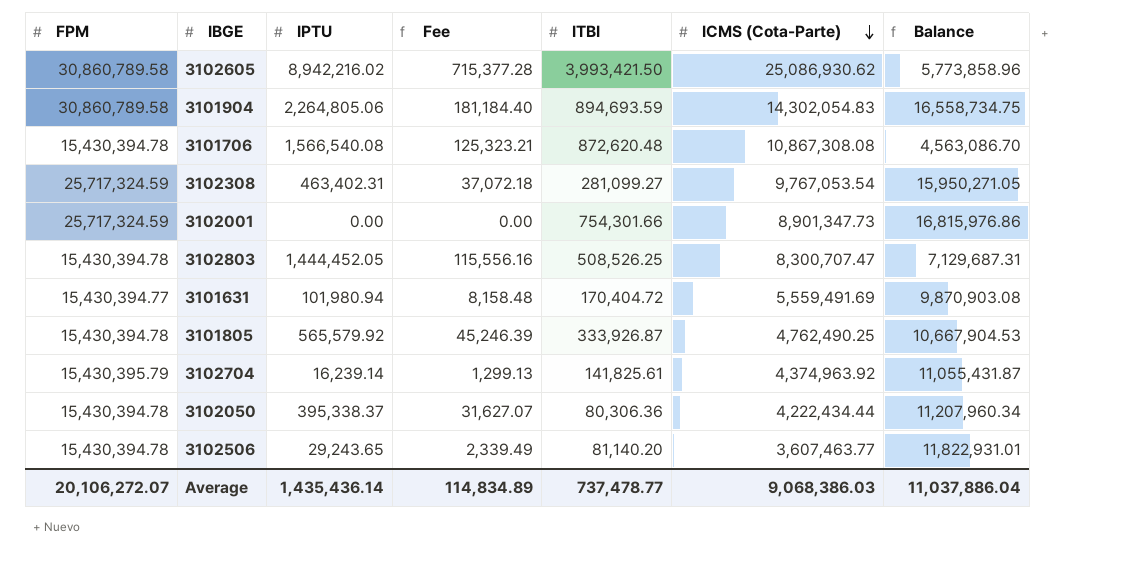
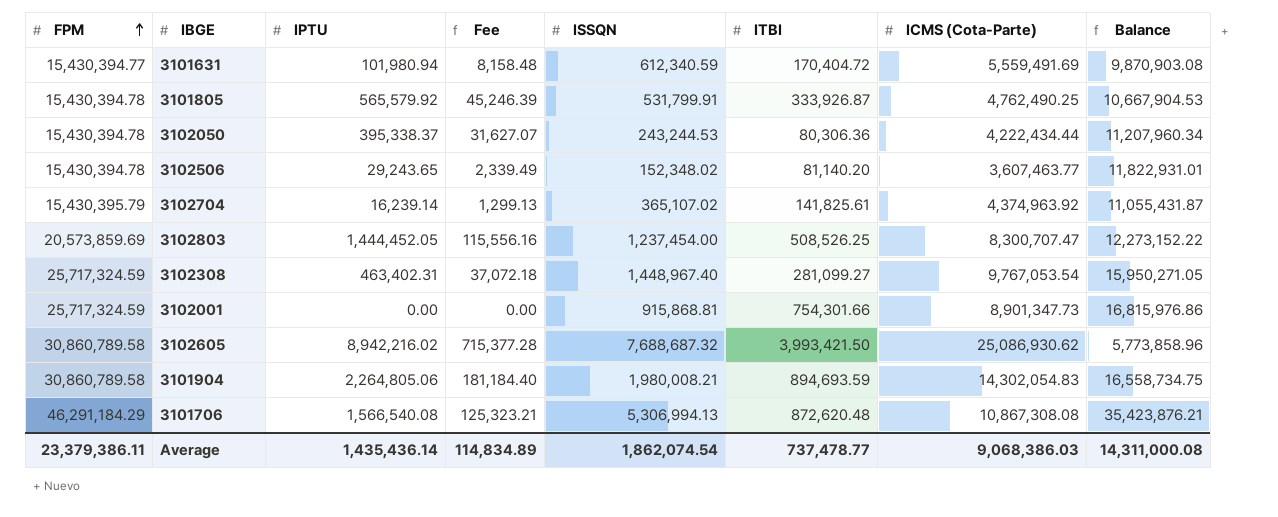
row order: ICMS (Cota-Parte) descending -> FPM ascending
column ISSQN | position: none -> 5
3102803 | FPM: 15,430,394.78 -> 20,573,859.69
3102803 | Balance: 7,129,687.31 -> 12,273,152.22
3101706 | FPM: 15,430,394.78 -> 46,291,184.29
3101706 | Balance: 4,563,086.70 -> 35,423,876.21
Average | FPM: 20,106,272.07 -> 23,379,386.11
Average | Balance: 11,037,886.04 -> 14,311,000.08

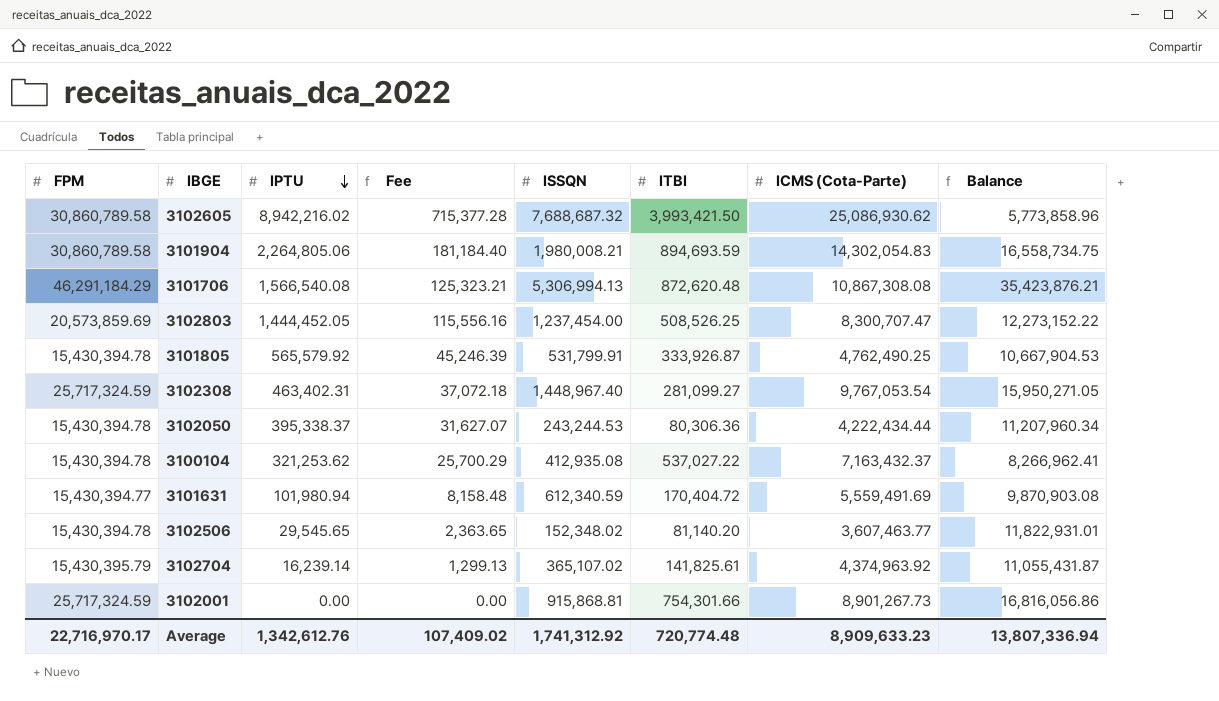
row order: FPM ascending -> IPTU descending
row 3100104: none -> 15,430,394.78 | 321,253.62 | 25,700.29 | 412,935.08 | 537,027.22 | 7,163,432.37 | 8,266,962.41
3102506 | IPTU: 29,243.65 -> 29,545.65
3102506 | Fee: 2,339.49 -> 2,363.65
3102001 | ICMS (Cota-Parte): 8,901,347.73 -> 8,901,267.73
3102001 | Balance: 16,815,976.86 -> 16,816,056.86
Average | FPM: 23,379,386.11 -> 22,716,970.17
Average | IPTU: 1,435,436.14 -> 1,342,612.76
Average | Fee: 114,834.89 -> 107,409.02
Average | ISSQN: 1,862,074.54 -> 1,741,312.92
Average | ITBI: 737,478.77 -> 720,774.48
Average | ICMS (Cota-Parte): 9,068,386.03 -> 8,909,633.23
Average | Balance: 14,311,000.08 -> 13,807,336.94

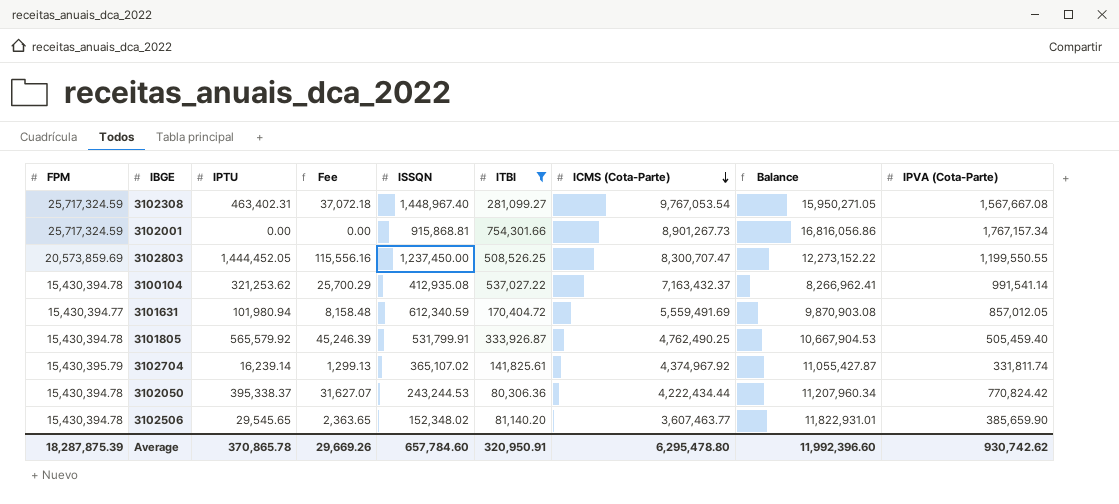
filter: none -> ITBI <= 754,301.66
row order: IPTU descending -> ICMS (Cota-Parte) descending
column IPVA (Cota-Parte) | position: none -> 9
3102803 | ISSQN: 1,237,454.00 -> 1,237,450.00
3102704 | ICMS (Cota-Parte): 4,374,963.92 -> 4,374,967.92
3102704 | Balance: 11,055,431.87 -> 11,055,427.87
Average | FPM: 22,716,970.17 -> 18,287,875.39
Average | IPTU: 1,342,612.76 -> 370,865.78
Average | Fee: 107,409.02 -> 29,669.26
Average | ISSQN: 1,741,312.92 -> 657,784.60
Average | ITBI: 720,774.48 -> 320,950.91
Average | ICMS (Cota-Parte): 8,909,633.23 -> 6,295,478.80
Average | Balance: 13,807,336.94 -> 11,992,396.60

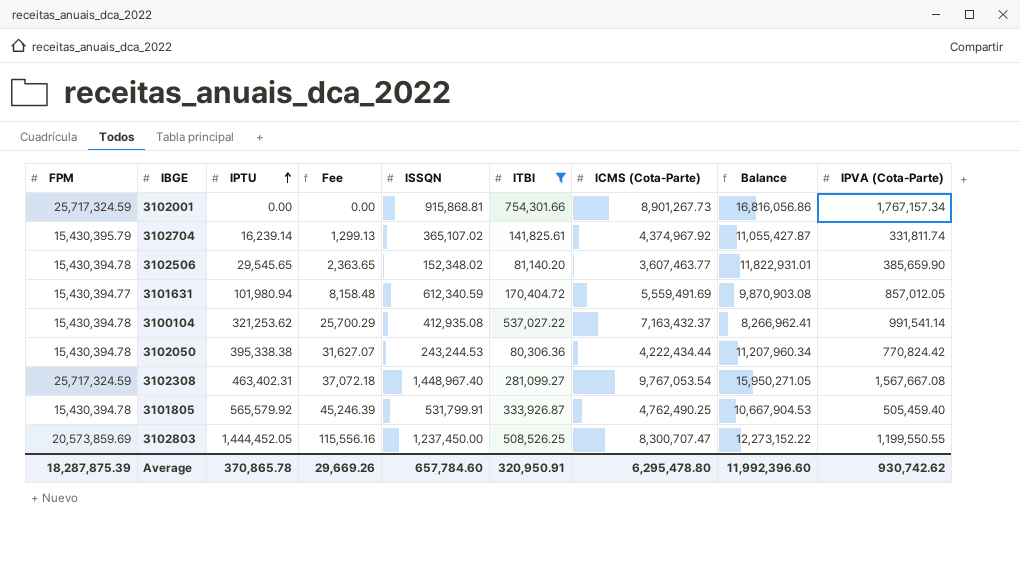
row order: ICMS (Cota-Parte) descending -> IPTU ascending
3102050 | IPTU: 395,338.37 -> 395,338.38

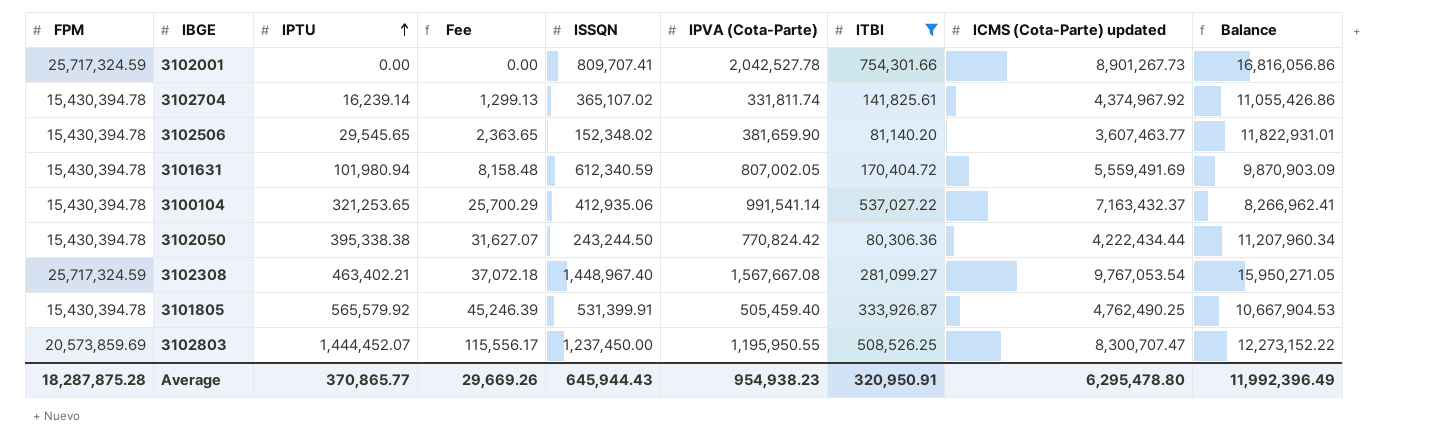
column IPVA (Cota-Parte) | position: 9 -> 6
column name: ICMS (Cota-Parte) -> ICMS (Cota-Parte) updated
3102001 | ISSQN: 915,868.81 -> 809,707.41
3102001 | IPVA (Cota-Parte): 1,767,157.34 -> 2,042,527.78
3102704 | FPM: 15,430,395.79 -> 15,430,394.78
3102704 | Balance: 11,055,427.87 -> 11,055,426.86
3102506 | IPVA (Cota-Parte): 385,659.90 -> 381,659.90
3101631 | FPM: 15,430,394.77 -> 15,430,394.78
3101631 | IPVA (Cota-Parte): 857,012.05 -> 807,002.05
3101631 | Balance: 9,870,903.08 -> 9,870,903.09
3100104 | IPTU: 321,253.62 -> 321,253.65
3100104 | ISSQN: 412,935.08 -> 412,935.06
3102050 | ISSQN: 243,244.53 -> 243,244.50
3102308 | IPTU: 463,402.31 -> 463,402.21
3101805 | ISSQN: 531,799.91 -> 531,399.91
3102803 | IPTU: 1,444,452.05 -> 1,444,452.07
3102803 | Fee: 115,556.16 -> 115,556.17
3102803 | IPVA (Cota-Parte): 1,199,550.55 -> 1,195,950.55
Average | FPM: 18,287,875.39 -> 18,287,875.28
Average | IPTU: 370,865.78 -> 370,865.77
Average | ISSQN: 657,784.60 -> 645,944.43
Average | IPVA (Cota-Parte): 930,742.62 -> 954,938.23
Average | Balance: 11,992,396.60 -> 11,992,396.49

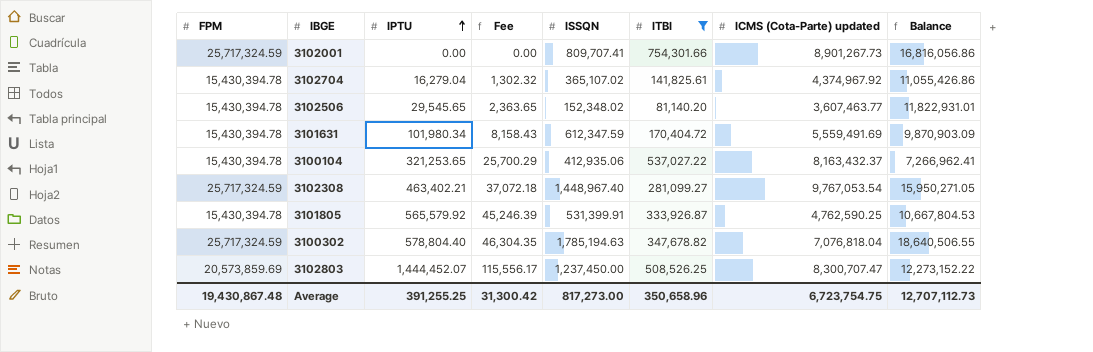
column IPVA (Cota-Parte) | position: 6 -> none
row 3102050: 15,430,394.78 | 395,338.38 | 31,627.07 | 243,244.50 | 770,824.42 | 80,306.36 | 4,222,434.44 | 11,207,960.34 -> none
3102704 | IPTU: 16,239.14 -> 16,279.04
3102704 | Fee: 1,299.13 -> 1,302.32
3101631 | IPTU: 101,980.94 -> 101,980.34
3101631 | Fee: 8,158.48 -> 8,158.43
3101631 | ISSQN: 612,340.59 -> 612,347.59
3100104 | ICMS (Cota-Parte) updated: 7,163,432.37 -> 8,163,432.37
3100104 | Balance: 8,266,962.41 -> 7,266,962.41
3101805 | ICMS (Cota-Parte) updated: 4,762,490.25 -> 4,762,590.25
3101805 | Balance: 10,667,904.53 -> 10,667,804.53
row 3100302: none -> 25,717,324.59 | 578,804.40 | 46,304.35 | 1,785,194.63 | 347,678.82 | 7,076,818.04 | 18,640,506.55
Average | FPM: 18,287,875.28 -> 19,430,867.48
Average | IPTU: 370,865.77 -> 391,255.25
Average | Fee: 29,669.26 -> 31,300.42
Average | ISSQN: 645,944.43 -> 817,273.00
Average | ITBI: 320,950.91 -> 350,658.96
Average | ICMS (Cota-Parte) updated: 6,295,478.80 -> 6,723,754.75
Average | Balance: 11,992,396.49 -> 12,707,112.73

